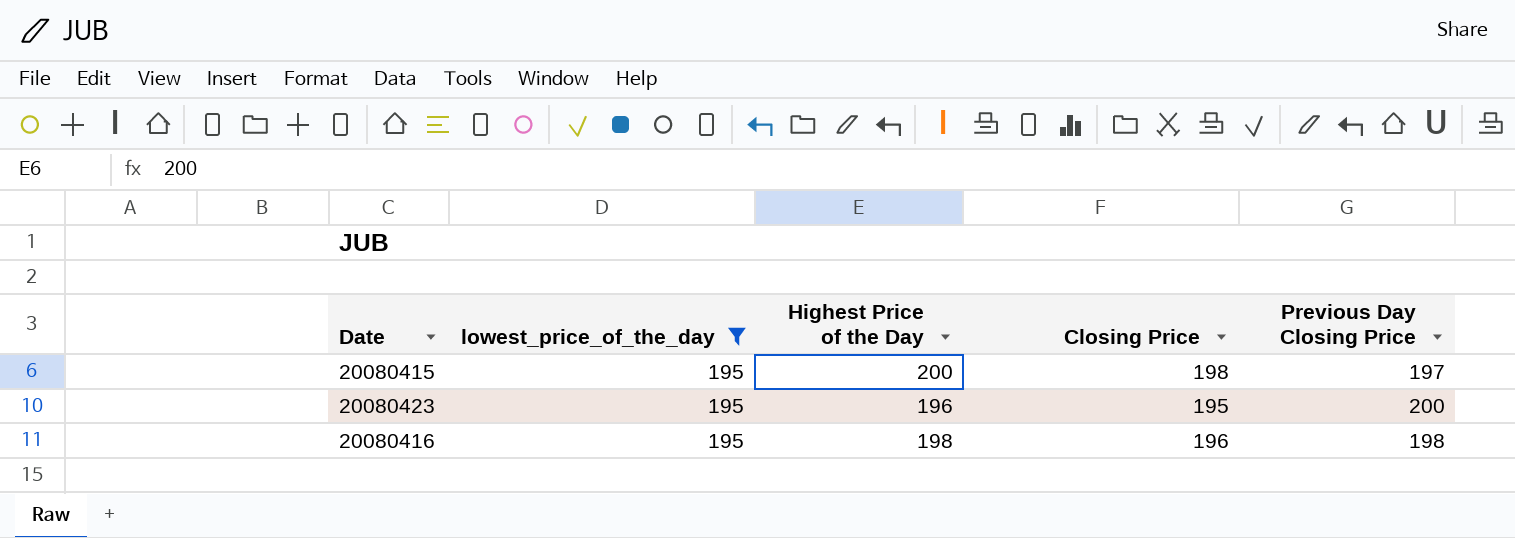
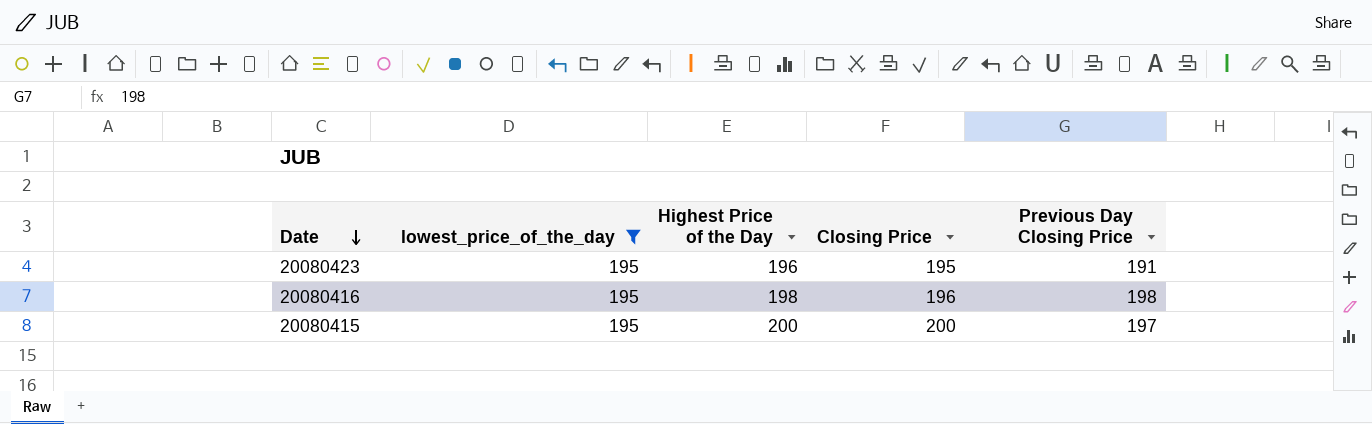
row order: none -> Date descending
20080423 | Previous Day Closing Price: 200 -> 191
20080415 | Closing Price: 198 -> 200

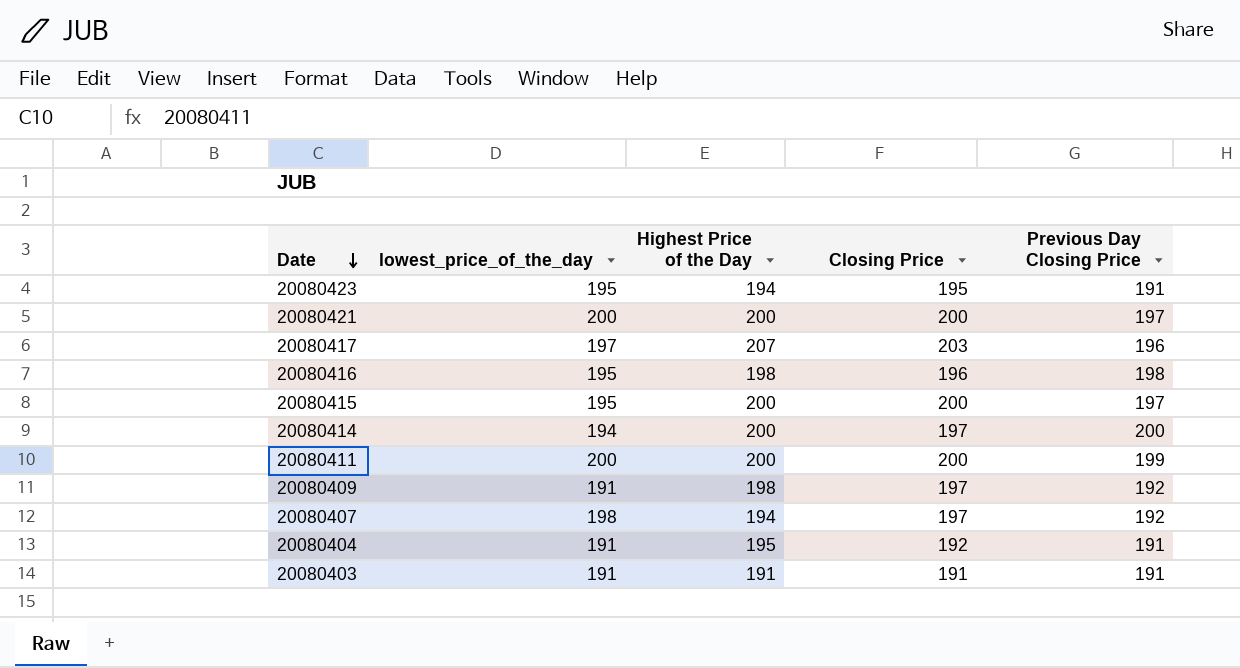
filter: lowest_price_of_the_day = 195 -> none
20080423 | Highest Price of the Day: 196 -> 194

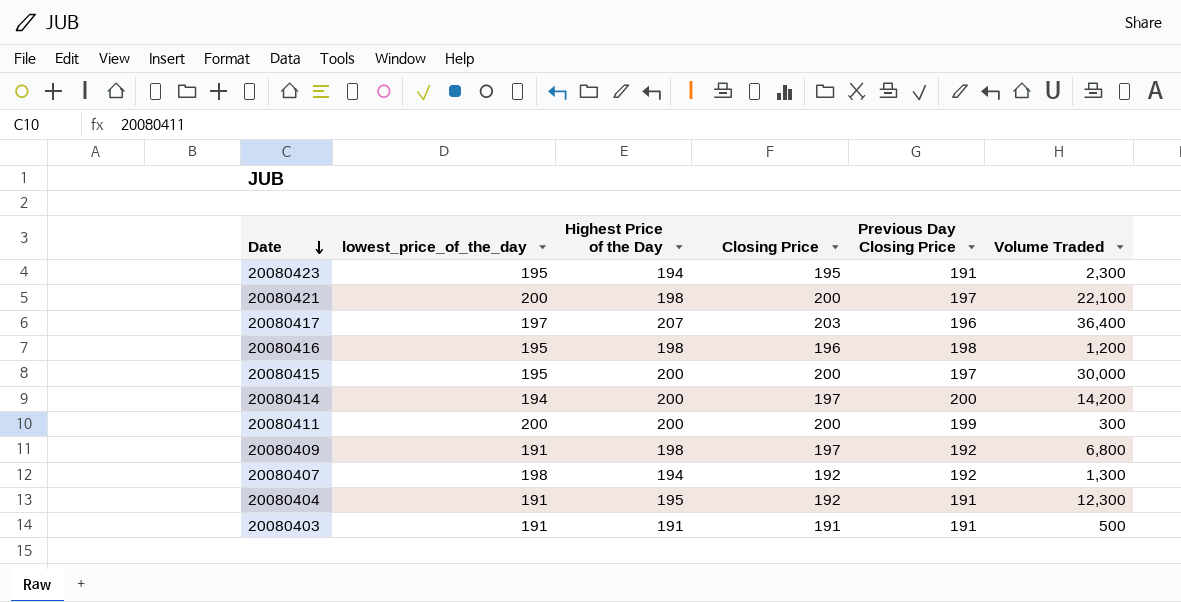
column Volume Traded | position: none -> 6
20080421 | Highest Price of the Day: 200 -> 198
20080407 | Closing Price: 197 -> 192

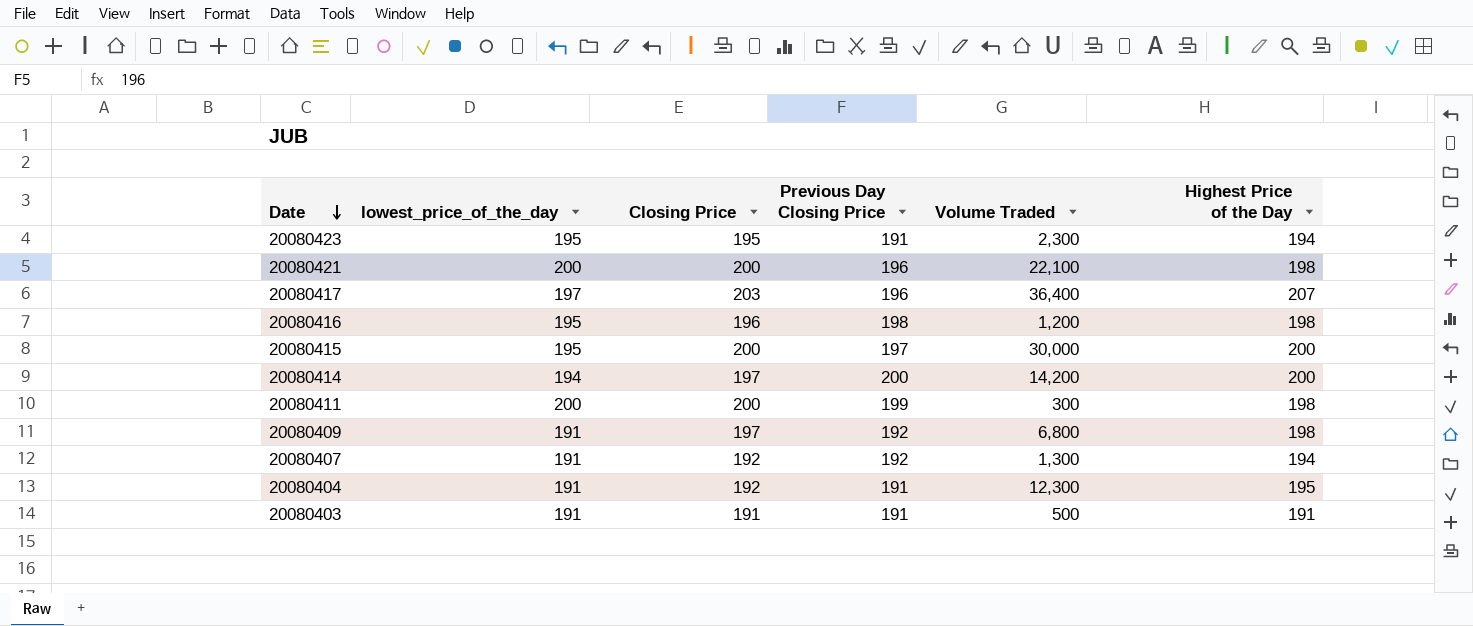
column Highest Price of the Day | position: 3 -> 6
20080421 | Previous Day Closing Price: 197 -> 196
20080411 | Highest Price of the Day: 200 -> 198
20080407 | lowest_price_of_the_day: 198 -> 191

